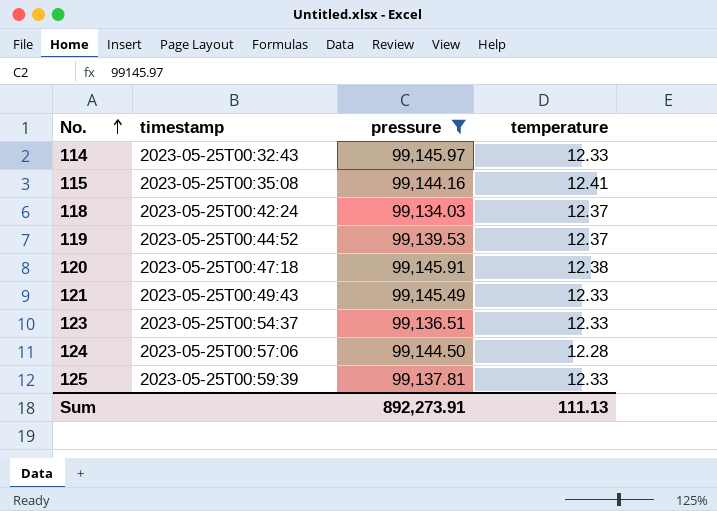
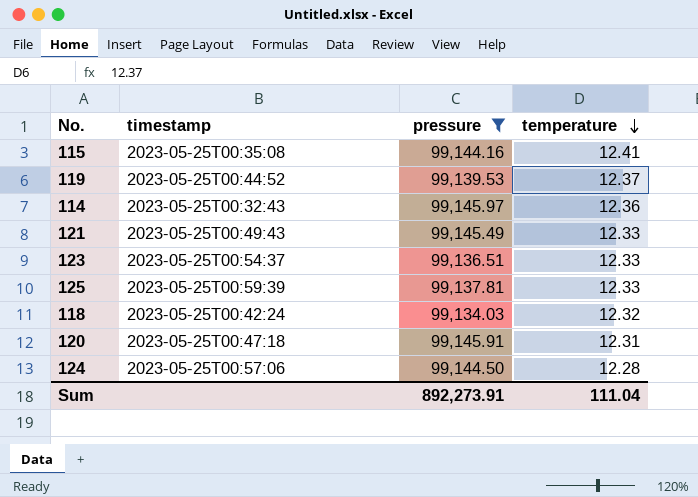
row order: No. ascending -> temperature descending
114 | temperature: 12.33 -> 12.36
118 | temperature: 12.37 -> 12.32
120 | temperature: 12.38 -> 12.31
Sum | temperature: 111.13 -> 111.04

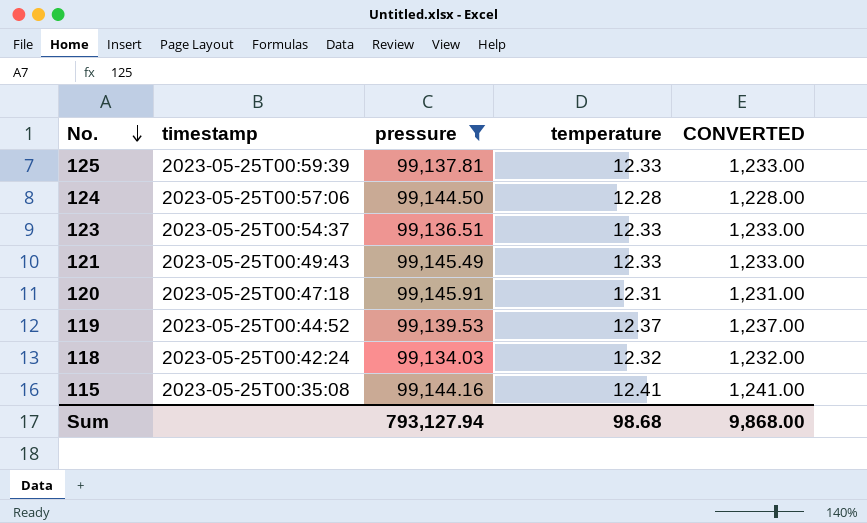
row order: temperature descending -> No. descending
column CONVERTED | formula: none -> [temperature] * 100
row 114: 2023-05-25T00:32:43 | 99,145.97 | 12.36 -> none
Sum | pressure: 892,273.91 -> 793,127.94
Sum | temperature: 111.04 -> 98.68

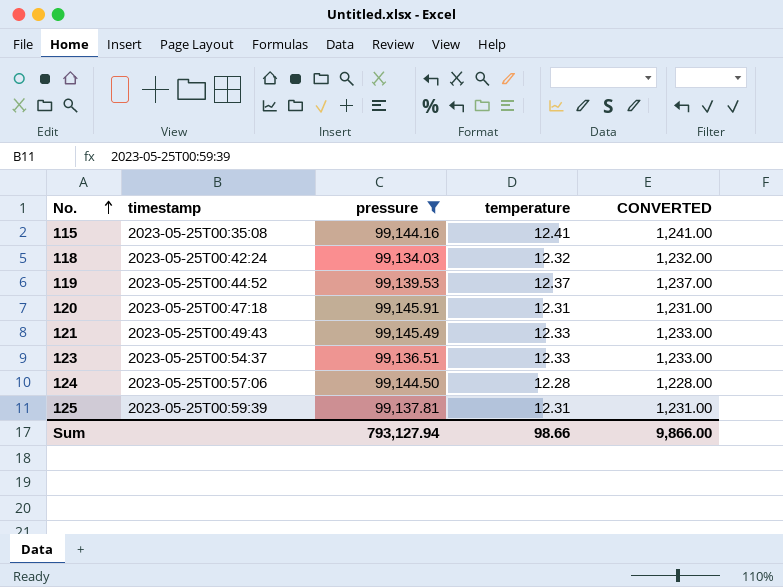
row order: No. descending -> No. ascending
125 | temperature: 12.33 -> 12.31
125 | CONVERTED: 1,233.00 -> 1,231.00
Sum | temperature: 98.68 -> 98.66
Sum | CONVERTED: 9,868.00 -> 9,866.00

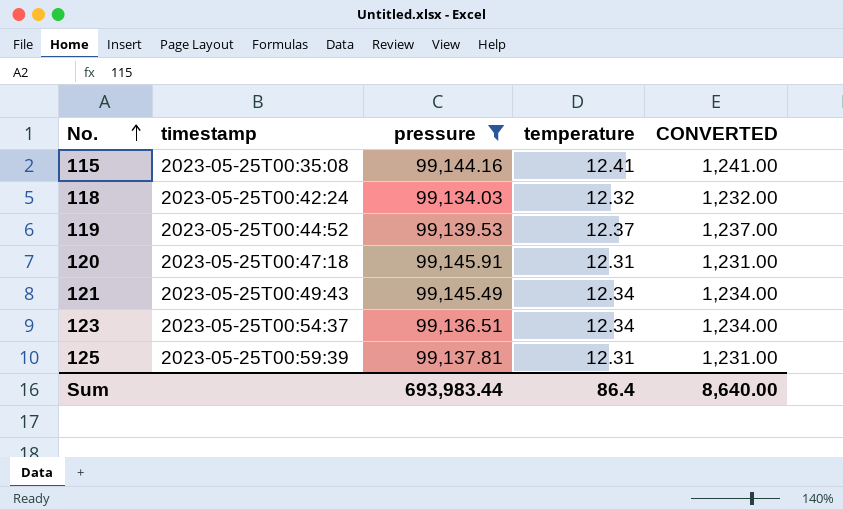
row 124: 2023-05-25T00:57:06 | 99,144.50 | 12.28 | 1,228.00 -> none
121 | temperature: 12.33 -> 12.34
121 | CONVERTED: 1,233.00 -> 1,234.00
123 | temperature: 12.33 -> 12.34
123 | CONVERTED: 1,233.00 -> 1,234.00
Sum | pressure: 793,127.94 -> 693,983.44
Sum | temperature: 98.66 -> 86.4
Sum | CONVERTED: 9,866.00 -> 8,640.00

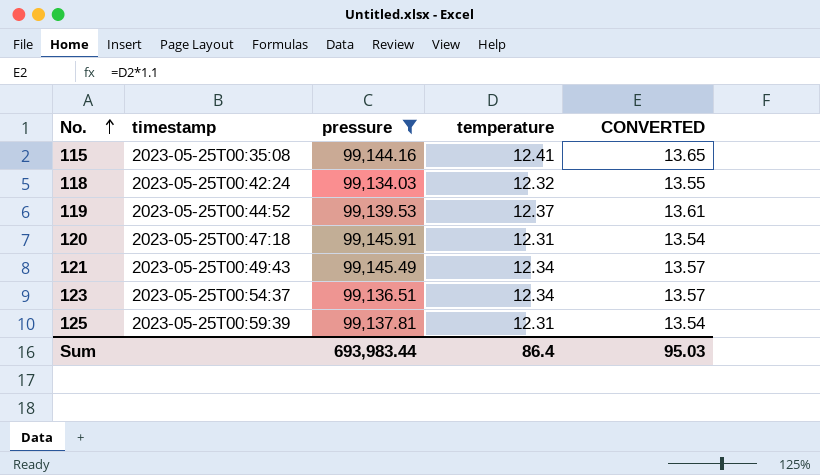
column CONVERTED | formula: [temperature] * 100 -> [temperature] * 1.1
Sum | CONVERTED: 8,640.00 -> 95.03

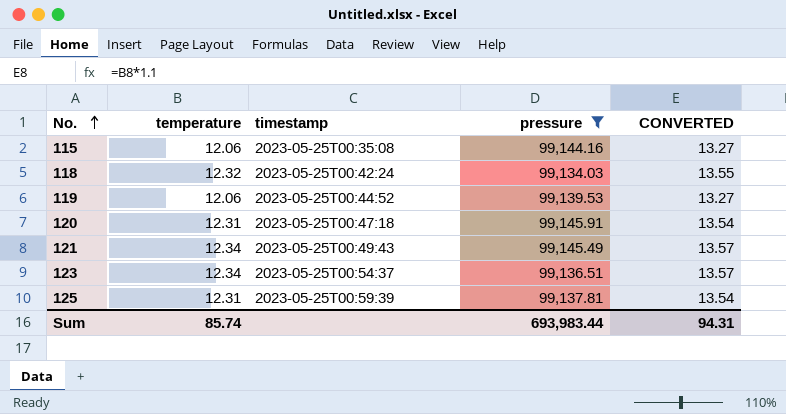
column temperature | position: 4 -> 2
115 | temperature: 12.41 -> 12.06
115 | CONVERTED: 13.65 -> 13.27
119 | temperature: 12.37 -> 12.06
119 | CONVERTED: 13.61 -> 13.27
Sum | temperature: 86.4 -> 85.74
Sum | CONVERTED: 95.03 -> 94.31

